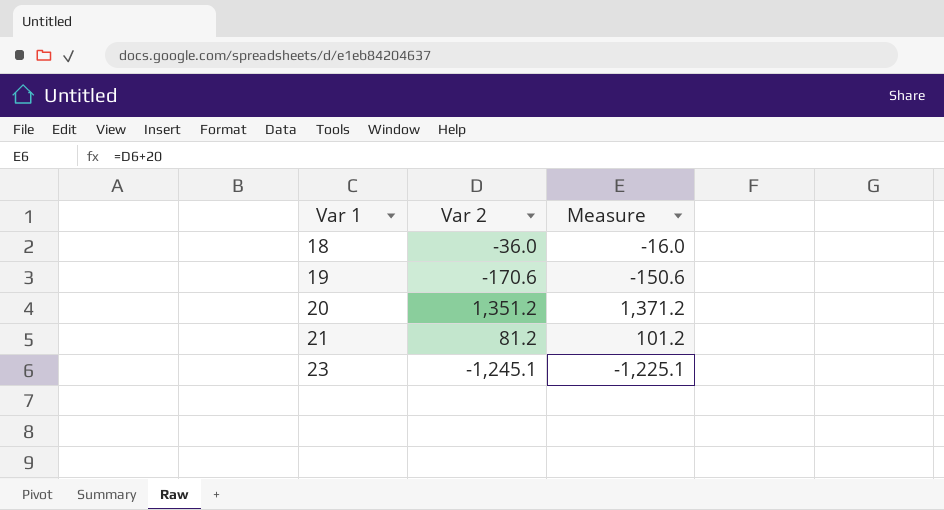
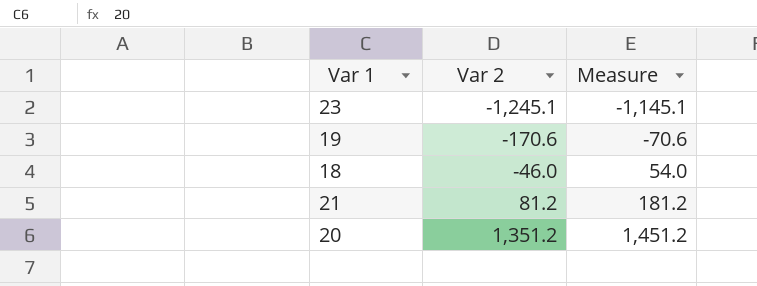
row order: Var 1 ascending -> Var 2 ascending
column Measure | formula: [Var 2] + 20 -> [Var 2] + 100
18 | Var 2: -36.0 -> -46.0

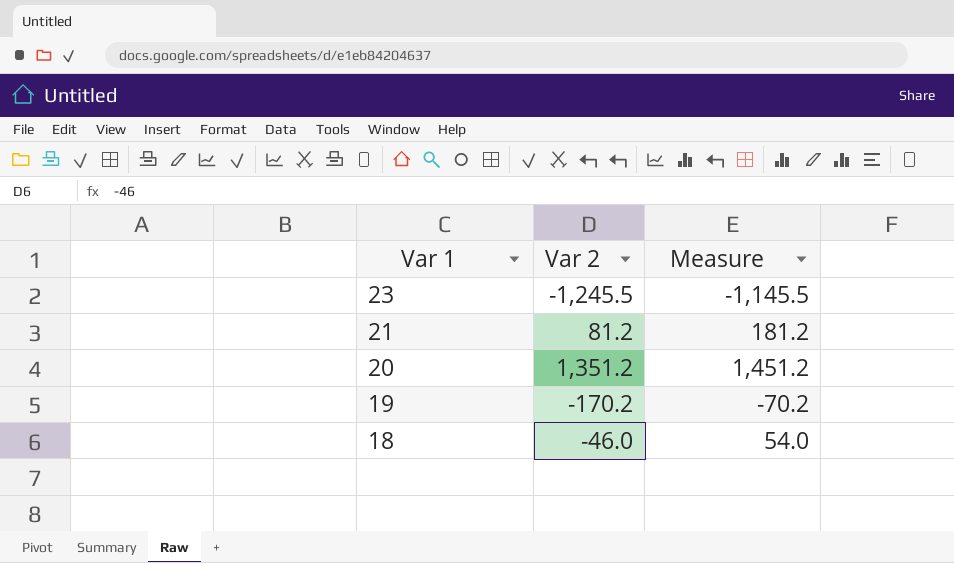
row order: Var 2 ascending -> Var 1 descending
23 | Var 2: -1,245.1 -> -1,245.5
23 | Measure: -1,145.1 -> -1,145.5
19 | Var 2: -170.6 -> -170.2
19 | Measure: -70.6 -> -70.2

